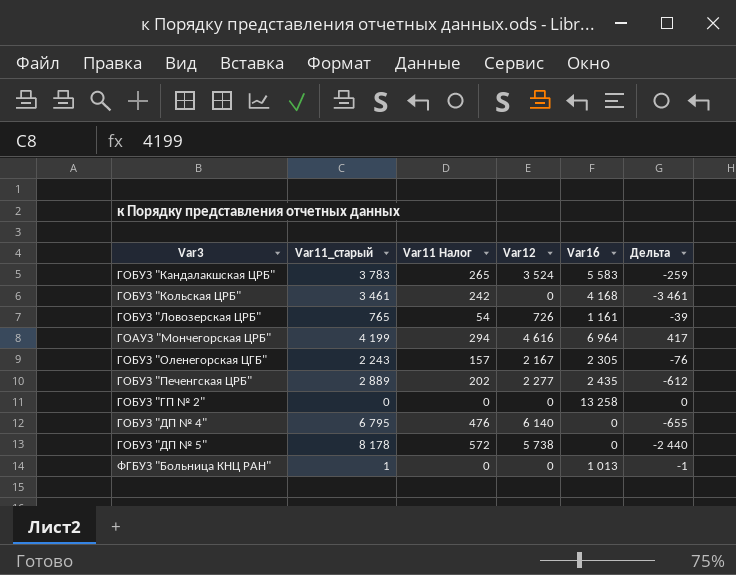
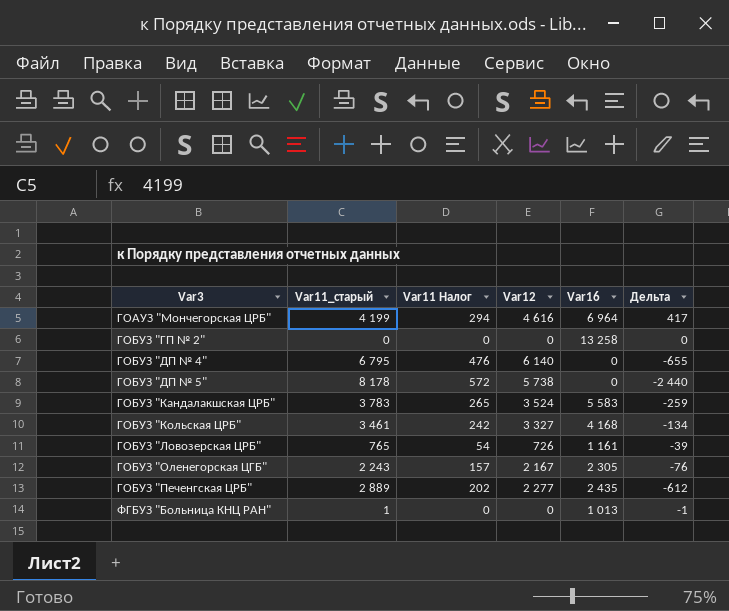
row order: none -> Var3 ascending
ГОБУЗ "Кольская ЦРБ" | Var12: 0 -> 3 327
ГОБУЗ "Кольская ЦРБ" | Дельта: -3 461 -> -134

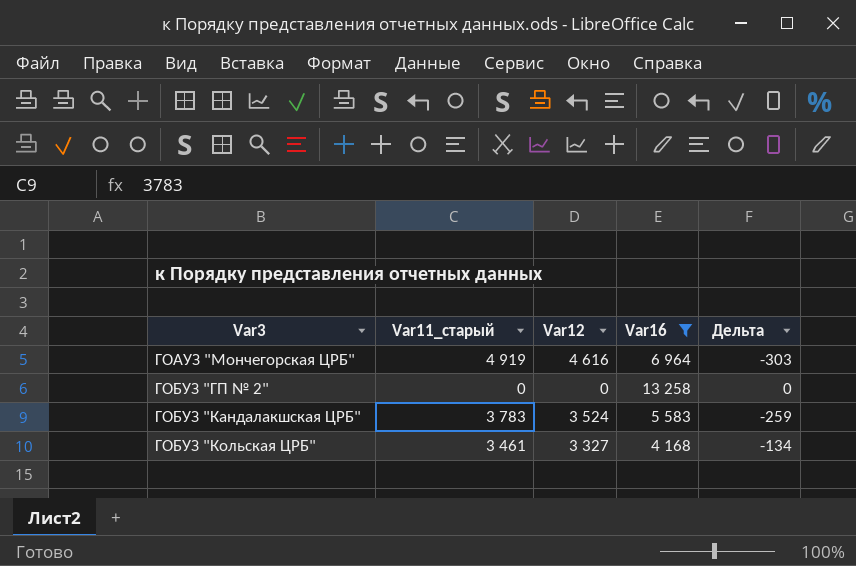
filter: none -> Var16 >= 4 168
column Var11 Налог | formula: [Var11_старый] * 0,07 -> none
ГОАУЗ "Мончегорская ЦРБ" | Var11_старый: 4 199 -> 4 919
ГОАУЗ "Мончегорская ЦРБ" | Дельта: 417 -> -303

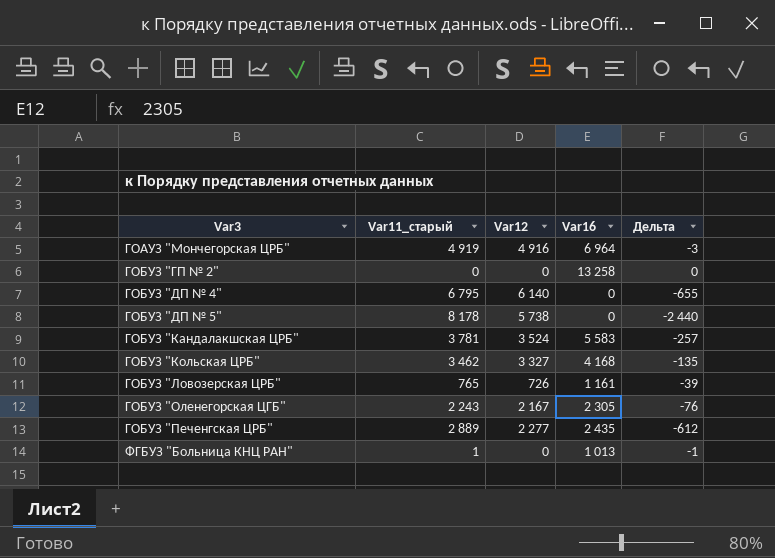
filter: Var16 >= 4 168 -> none
ГОАУЗ "Мончегорская ЦРБ" | Var12: 4 616 -> 4 916
ГОАУЗ "Мончегорская ЦРБ" | Дельта: -303 -> -3
ГОБУЗ "Кандалакшская ЦРБ" | Var11_старый: 3 783 -> 3 781
ГОБУЗ "Кандалакшская ЦРБ" | Дельта: -259 -> -257
ГОБУЗ "Кольская ЦРБ" | Var11_старый: 3 461 -> 3 462
ГОБУЗ "Кольская ЦРБ" | Дельта: -134 -> -135

